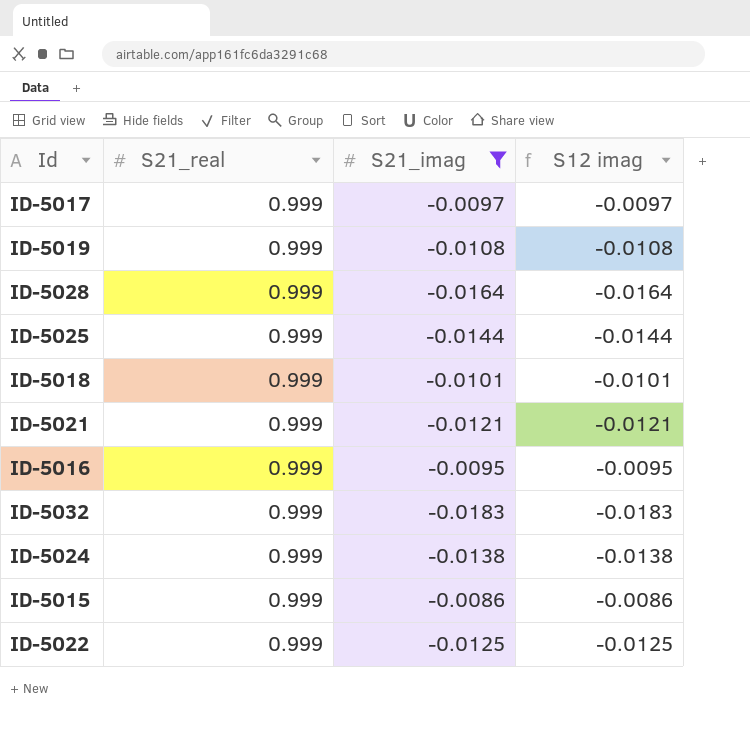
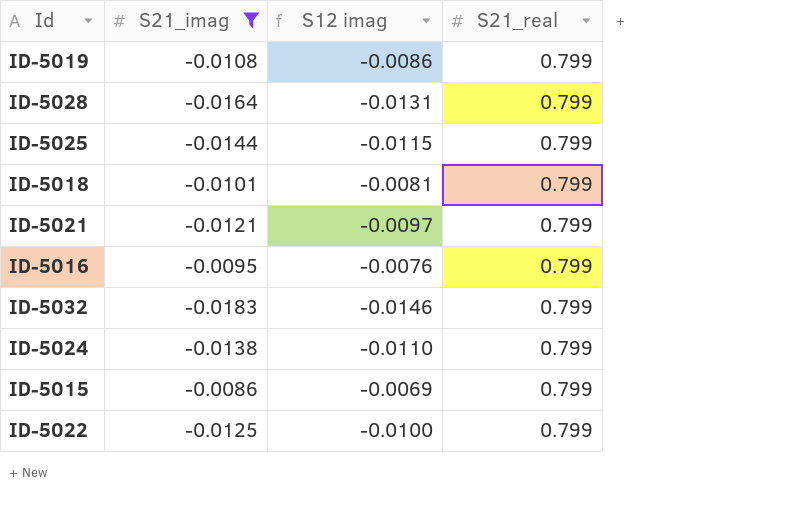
column S21_real | position: 2 -> 4
row ID-5017: 0.999 | -0.0097 | -0.0097 -> none
ID-5019 | S12 imag: -0.0108 -> -0.0086
ID-5019 | S21_real: 0.999 -> 0.799
ID-5028 | S12 imag: -0.0164 -> -0.0131
ID-5028 | S21_real: 0.999 -> 0.799
ID-5025 | S12 imag: -0.0144 -> -0.0115
ID-5025 | S21_real: 0.999 -> 0.799
ID-5018 | S12 imag: -0.0101 -> -0.0081
ID-5018 | S21_real: 0.999 -> 0.799
ID-5021 | S12 imag: -0.0121 -> -0.0097
ID-5021 | S21_real: 0.999 -> 0.799
ID-5016 | S12 imag: -0.0095 -> -0.0076
ID-5016 | S21_real: 0.999 -> 0.799
ID-5032 | S12 imag: -0.0183 -> -0.0146
ID-5032 | S21_real: 0.999 -> 0.799
ID-5024 | S12 imag: -0.0138 -> -0.0110
ID-5024 | S21_real: 0.999 -> 0.799
ID-5015 | S12 imag: -0.0086 -> -0.0069
ID-5015 | S21_real: 0.999 -> 0.799
ID-5022 | S12 imag: -0.0125 -> -0.0100
ID-5022 | S21_real: 0.999 -> 0.799

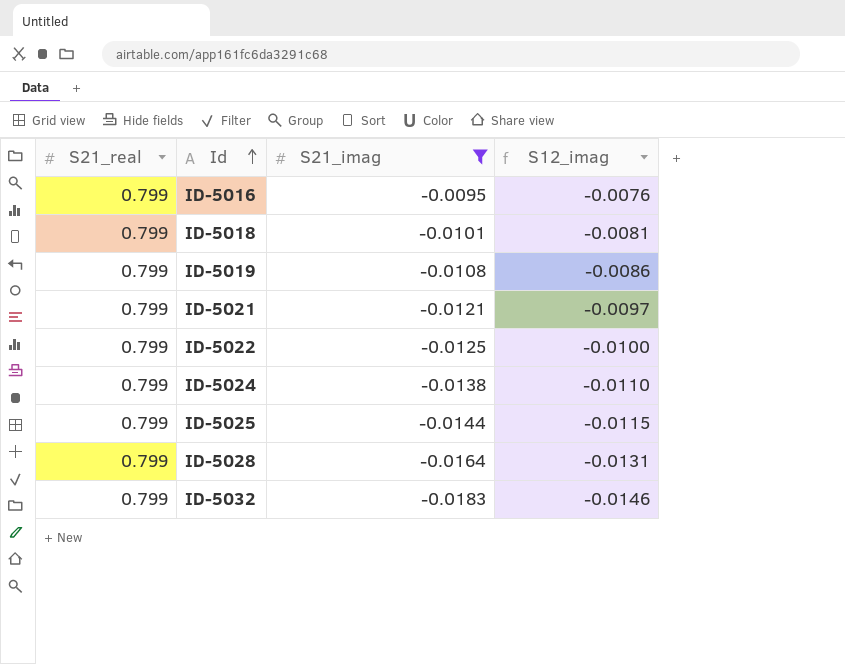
row order: none -> Id ascending
column S21_real | position: 4 -> 1
column name: S12 imag -> S12_imag
row ID-5015: -0.0086 | -0.0069 | 0.799 -> none

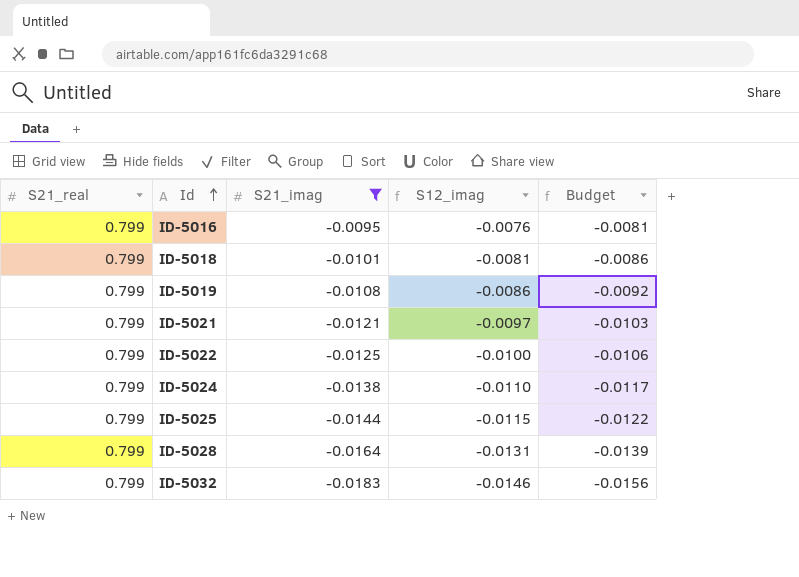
column Budget | formula: none -> [S21_imag] * 0.85

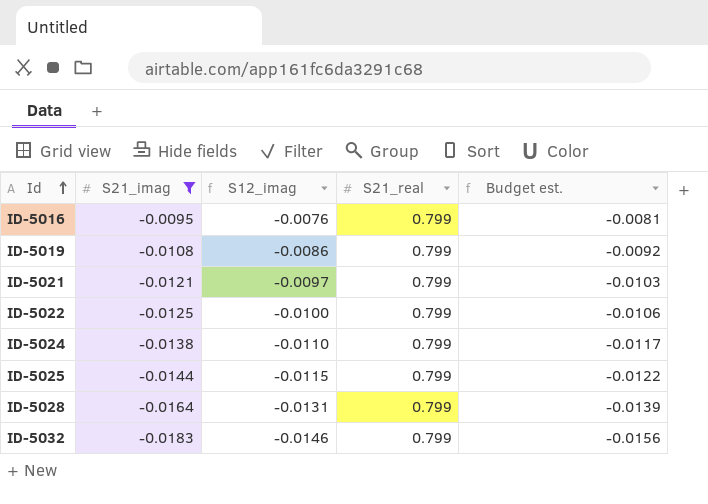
column S21_real | position: 1 -> 4
column name: Budget -> Budget est.
row ID-5018: 0.799 | -0.0101 | -0.0081 | -0.0086 -> none

